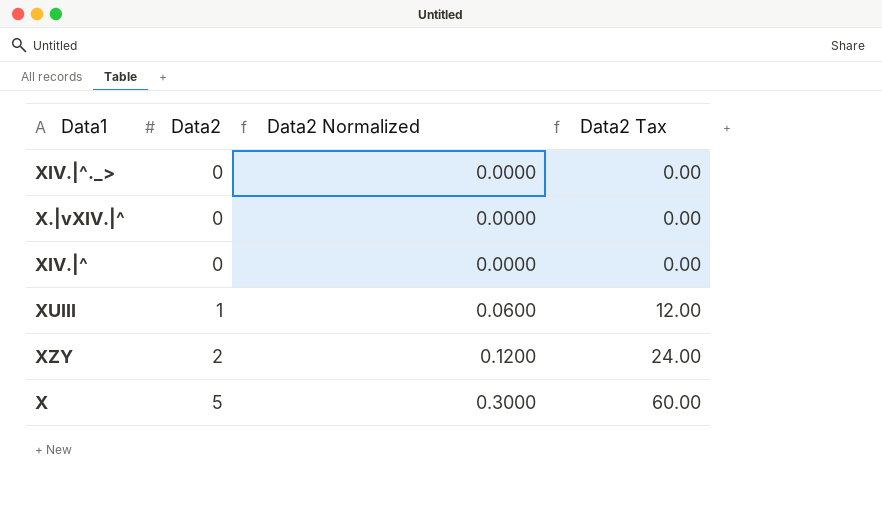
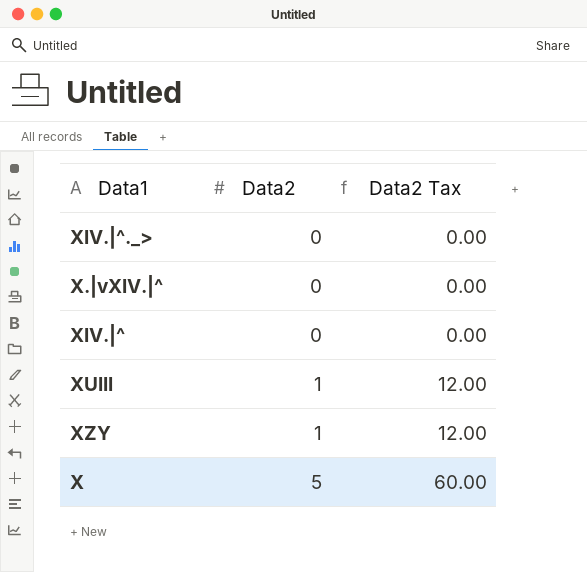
column Data2 Normalized | formula: [Data2] * 0.06 -> none
XZY | Data2: 2 -> 1
XZY | Data2 Tax: 24.00 -> 12.00

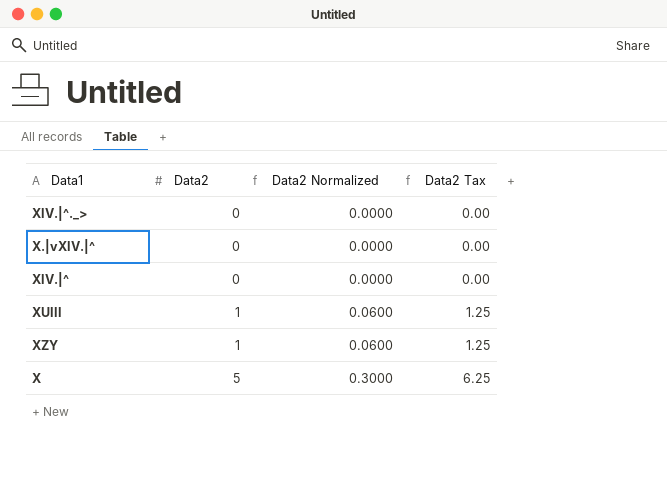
column Data2 Normalized | formula: none -> [Data2] * 0.06
column Data2 Tax | formula: [Data2] * 12 -> [Data2] * 1.25

